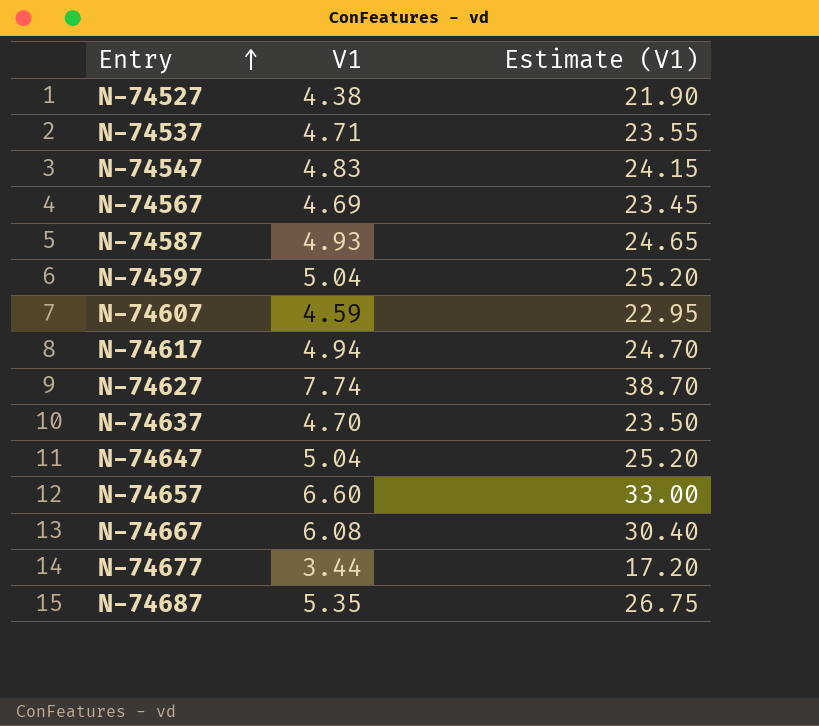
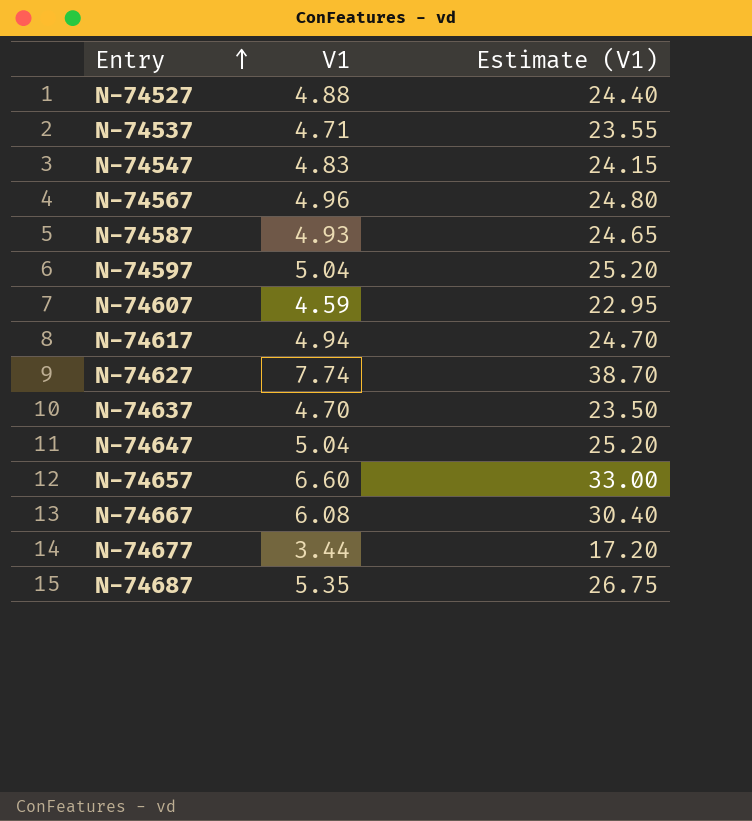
N-74527 | V1: 4.38 -> 4.88
N-74527 | Estimate (V1): 21.90 -> 24.40
N-74567 | V1: 4.69 -> 4.96
N-74567 | Estimate (V1): 23.45 -> 24.80

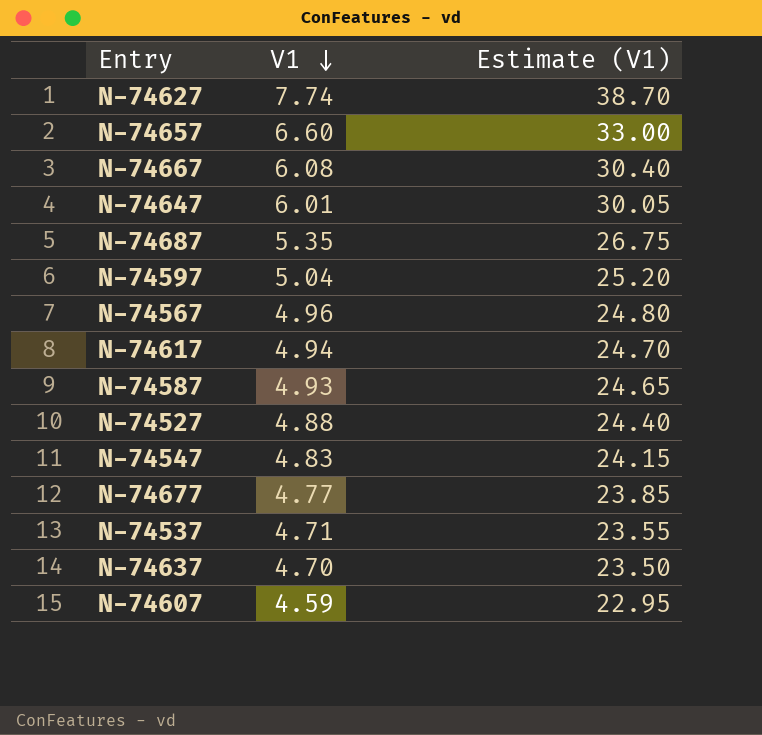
row order: Entry ascending -> V1 descending
N-74647 | V1: 5.04 -> 6.01
N-74647 | Estimate (V1): 25.20 -> 30.05
N-74677 | V1: 3.44 -> 4.77
N-74677 | Estimate (V1): 17.20 -> 23.85

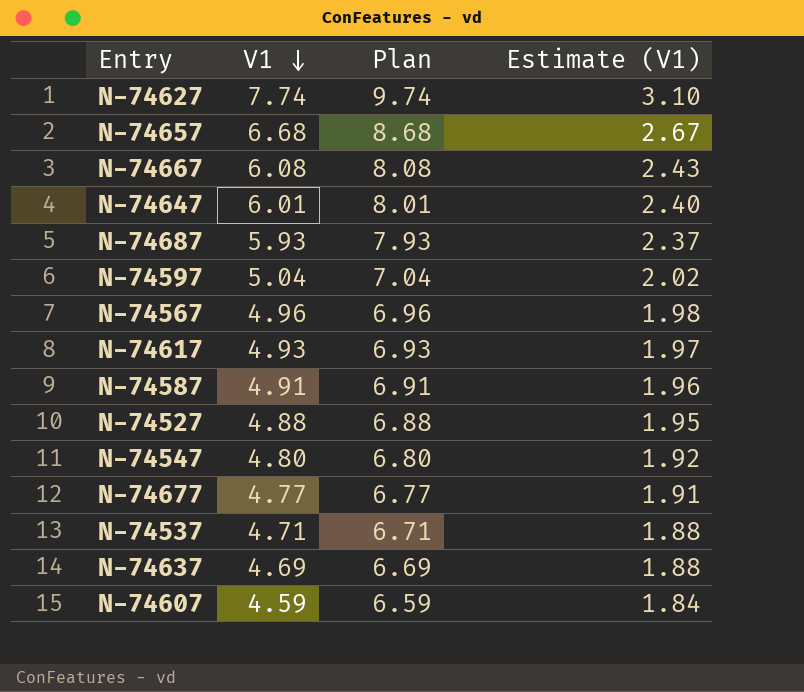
column Plan | formula: none -> [V1] + 2
column Estimate (V1) | formula: [V1] * 5 -> [V1] * 0.4
N-74657 | V1: 6.60 -> 6.68
N-74687 | V1: 5.35 -> 5.93
N-74617 | V1: 4.94 -> 4.93
N-74587 | V1: 4.93 -> 4.91
N-74547 | V1: 4.83 -> 4.80
N-74637 | V1: 4.70 -> 4.69

